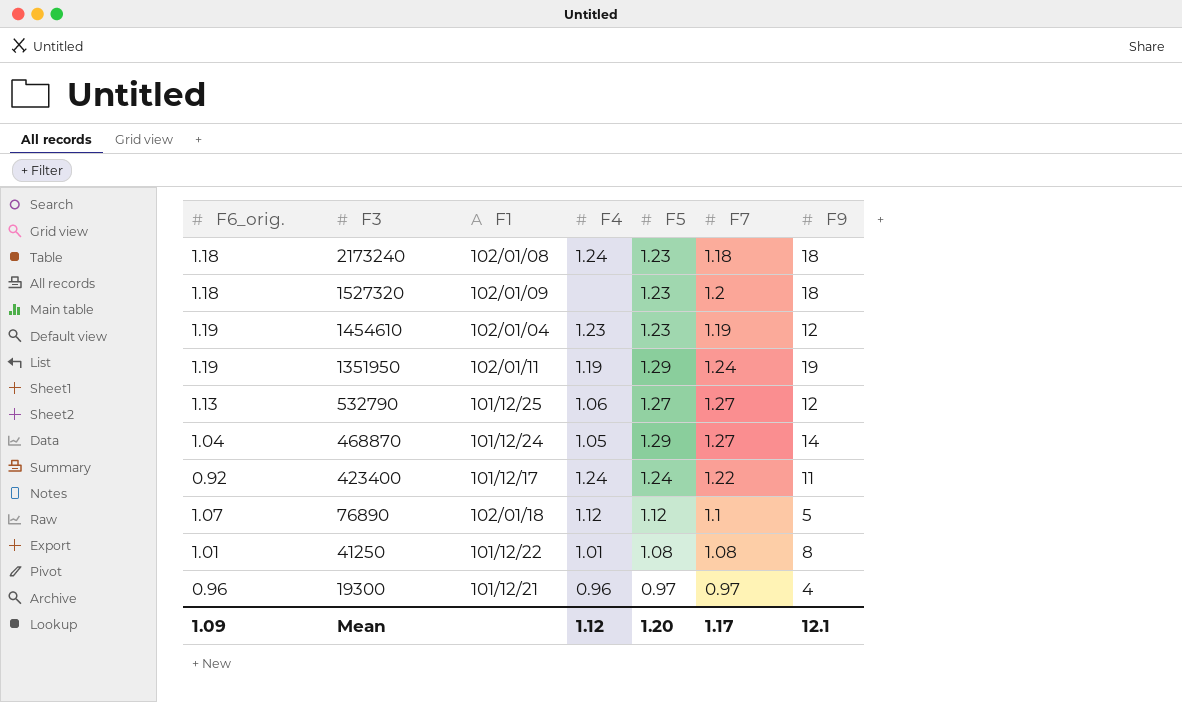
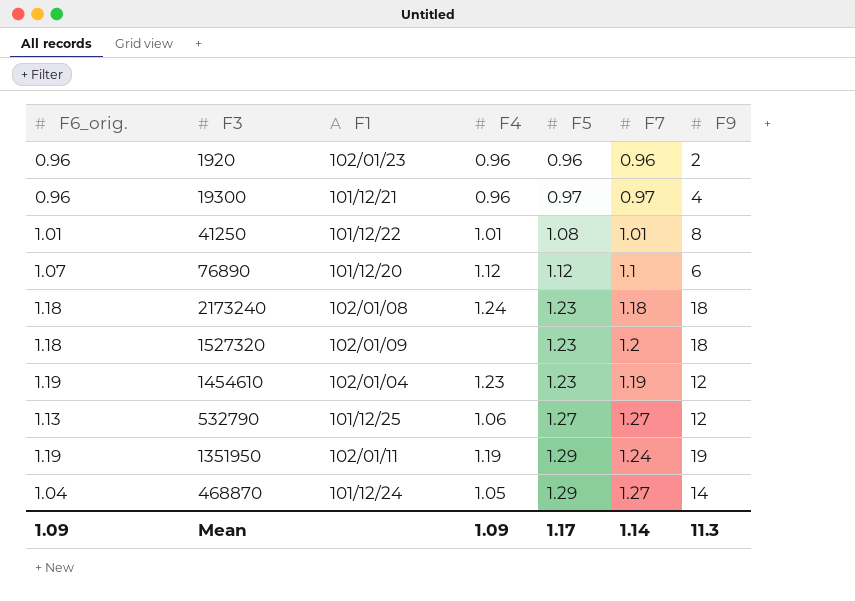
row order: F3 descending -> F5 ascending
row 423400: 0.92 | 101/12/17 | 1.24 | 1.24 | 1.22 | 11 -> none
row 1920: none -> 0.96 | 102/01/23 | 0.96 | 0.96 | 0.96 | 2
41250 | F7: 1.08 -> 1.01
76890 | F1: 102/01/18 -> 101/12/20
76890 | F9: 5 -> 6
Mean | F4: 1.12 -> 1.09
Mean | F5: 1.20 -> 1.17
Mean | F7: 1.17 -> 1.14
Mean | F9: 12.1 -> 11.3

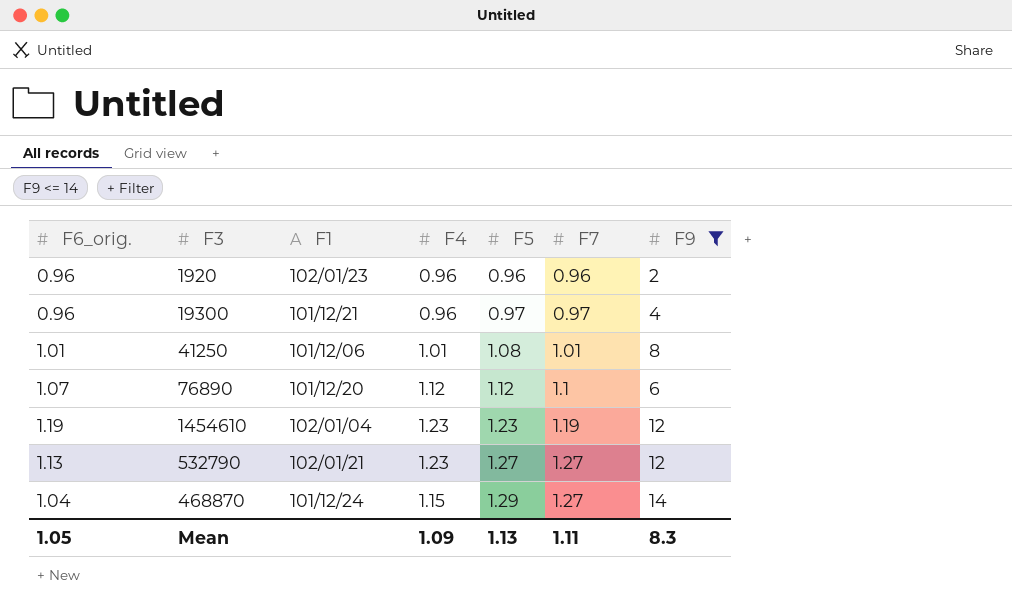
filter: none -> F9 <= 14
41250 | F1: 101/12/22 -> 101/12/06
532790 | F1: 101/12/25 -> 102/01/21
532790 | F4: 1.06 -> 1.23
468870 | F4: 1.05 -> 1.15
Mean | F6_orig.: 1.09 -> 1.05
Mean | F5: 1.17 -> 1.13
Mean | F7: 1.14 -> 1.11
Mean | F9: 11.3 -> 8.3

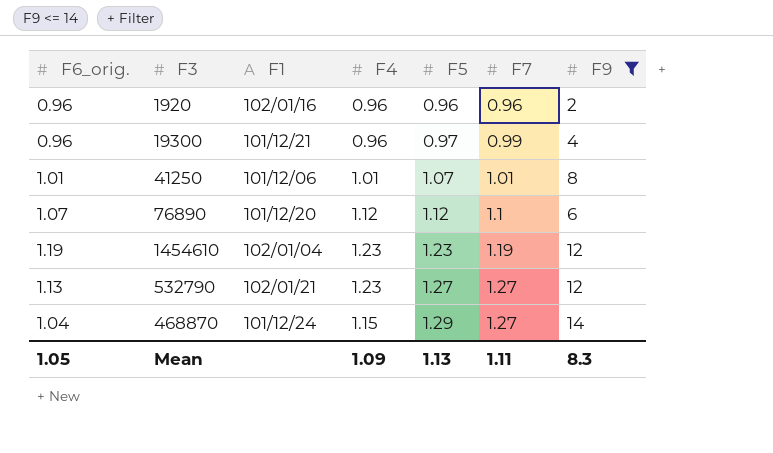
1920 | F1: 102/01/23 -> 102/01/16
19300 | F7: 0.97 -> 0.99
41250 | F5: 1.08 -> 1.07

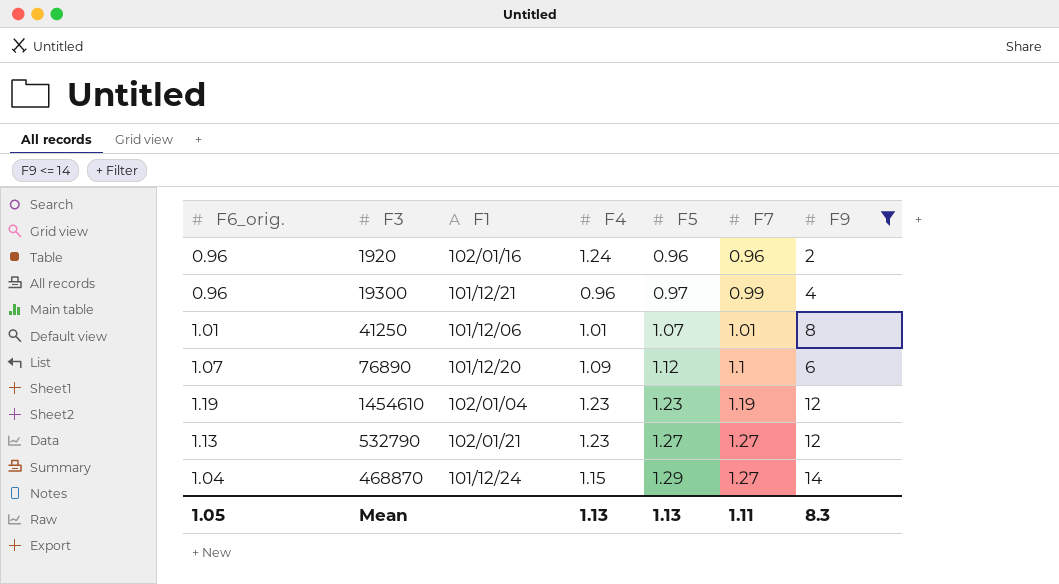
1920 | F4: 0.96 -> 1.24
76890 | F4: 1.12 -> 1.09
Mean | F4: 1.09 -> 1.13

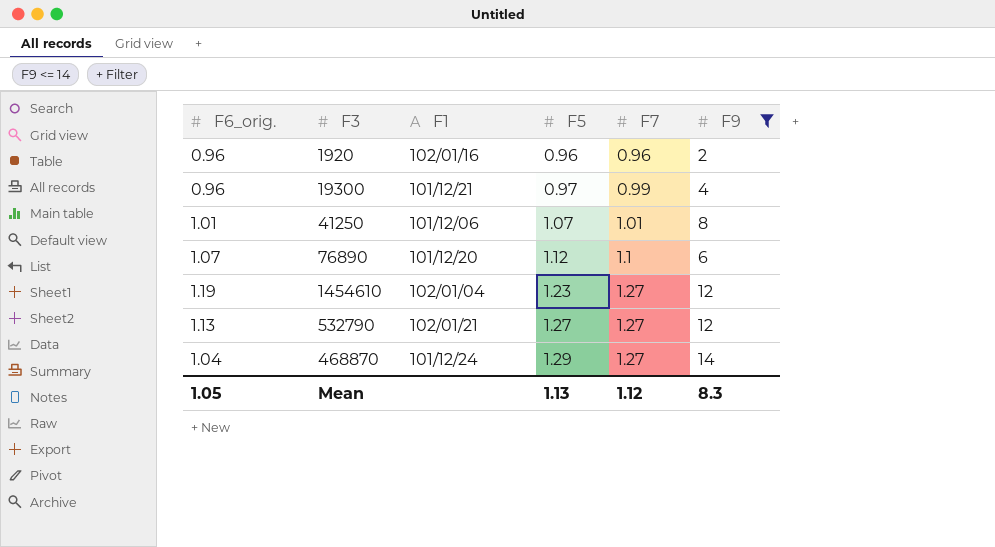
column F4 | position: 4 -> none
1454610 | F7: 1.19 -> 1.27
Mean | F7: 1.11 -> 1.12

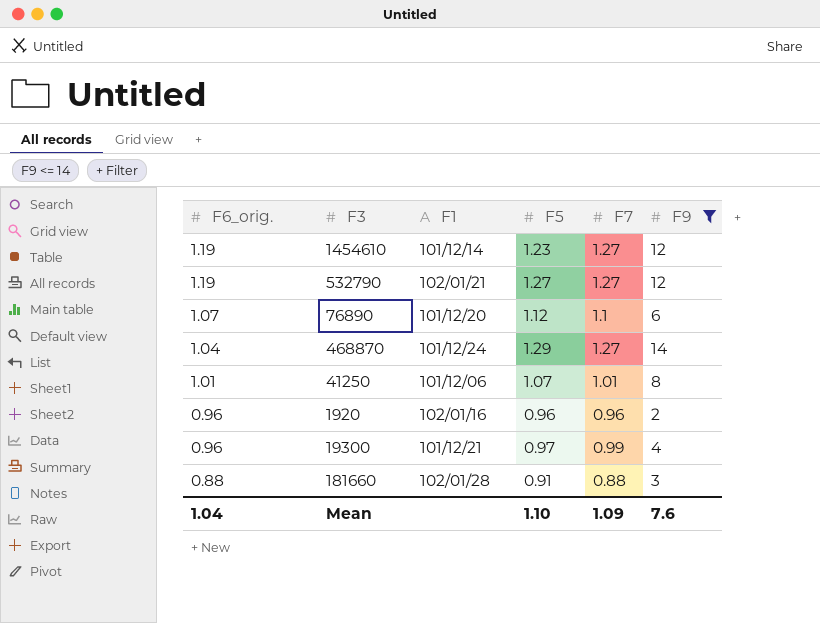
row order: F5 ascending -> F6_orig. descending
1454610 | F1: 102/01/04 -> 101/12/14
532790 | F6_orig.: 1.13 -> 1.19
row 181660: none -> 0.88 | 102/01/28 | 0.91 | 0.88 | 3
Mean | F6_orig.: 1.05 -> 1.04
Mean | F5: 1.13 -> 1.10
Mean | F7: 1.12 -> 1.09
Mean | F9: 8.3 -> 7.6

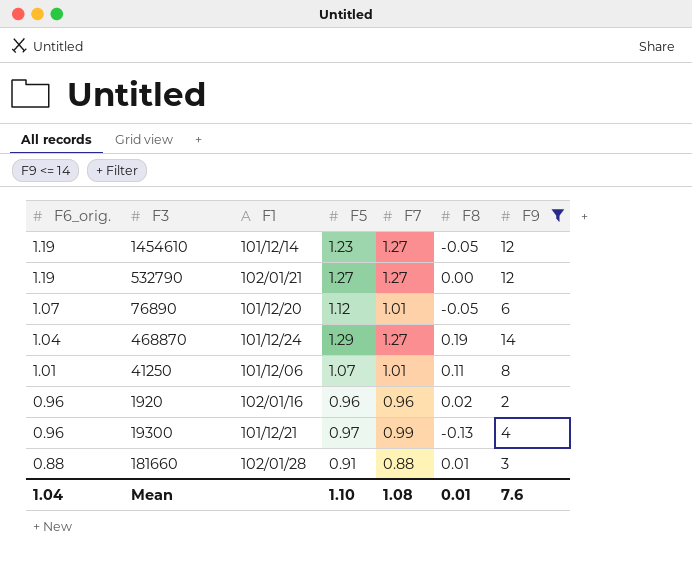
column F8 | position: none -> 6
76890 | F7: 1.1 -> 1.01
Mean | F7: 1.09 -> 1.08

